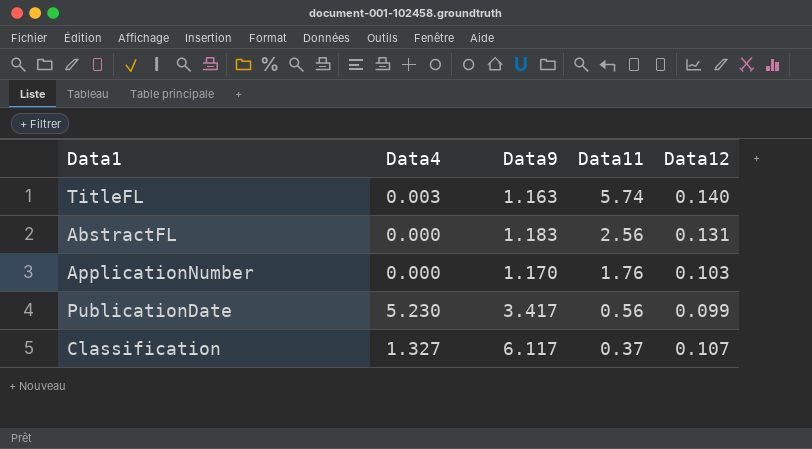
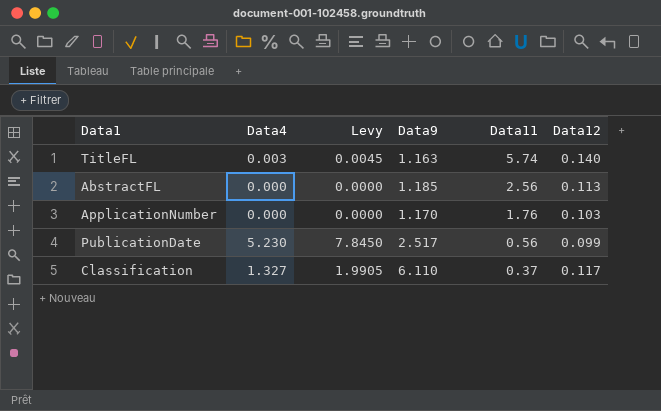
column Levy | formula: none -> [Data4] * 1.5
AbstractFL | Data9: 1.183 -> 1.185
AbstractFL | Data12: 0.131 -> 0.113
PublicationDate | Data9: 3.417 -> 2.517
Classification | Data9: 6.117 -> 6.110
Classification | Data12: 0.107 -> 0.117

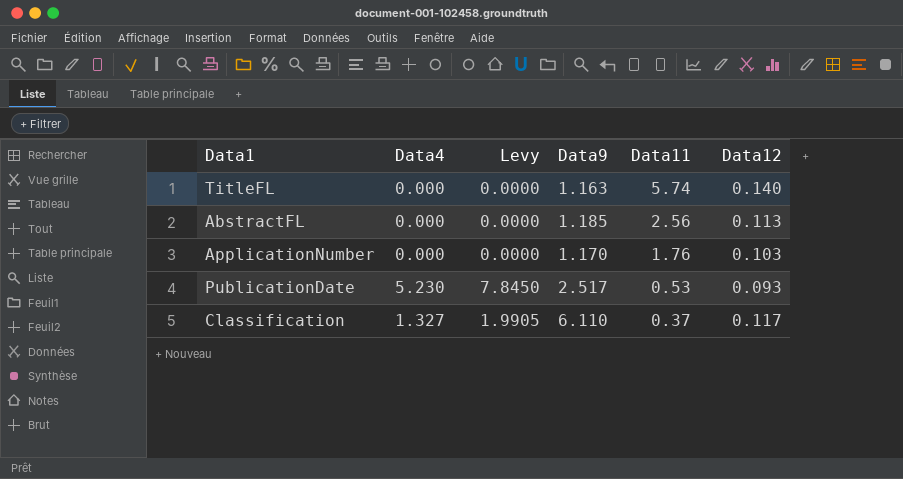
TitleFL | Data4: 0.003 -> 0.000
TitleFL | Levy: 0.0045 -> 0.0000
PublicationDate | Data11: 0.56 -> 0.53
PublicationDate | Data12: 0.099 -> 0.093

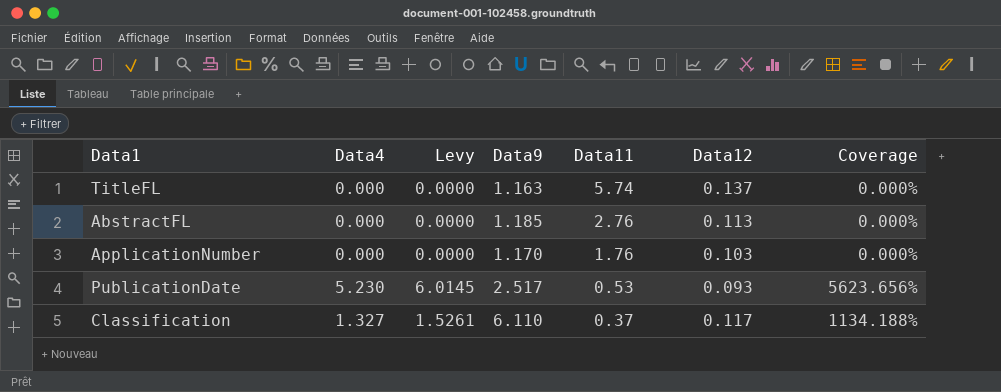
column Levy | formula: [Data4] * 1.5 -> [Data4] * 1.15
column Coverage | formula: none -> [Data4] / [Data12]
TitleFL | Data12: 0.140 -> 0.137
AbstractFL | Data11: 2.56 -> 2.76

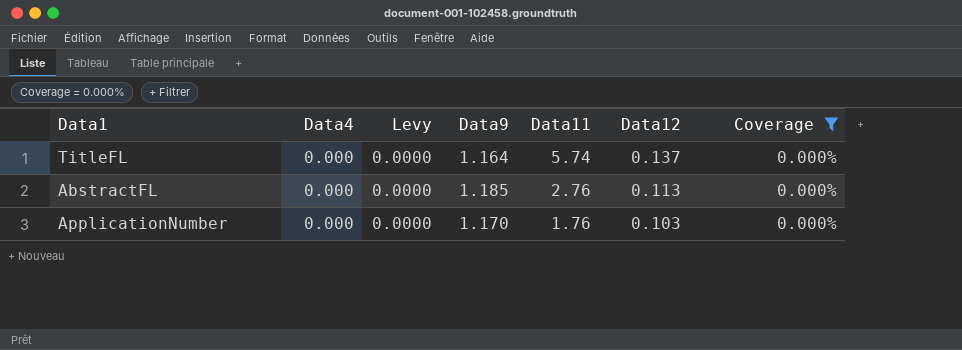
filter: none -> Coverage = 0.000%
TitleFL | Data9: 1.163 -> 1.164

